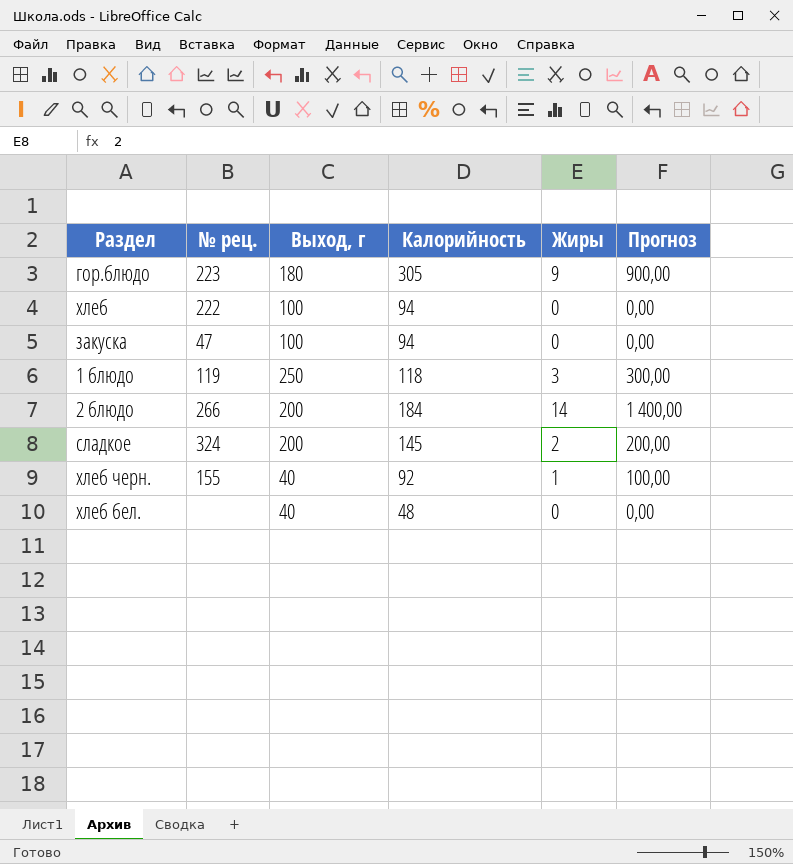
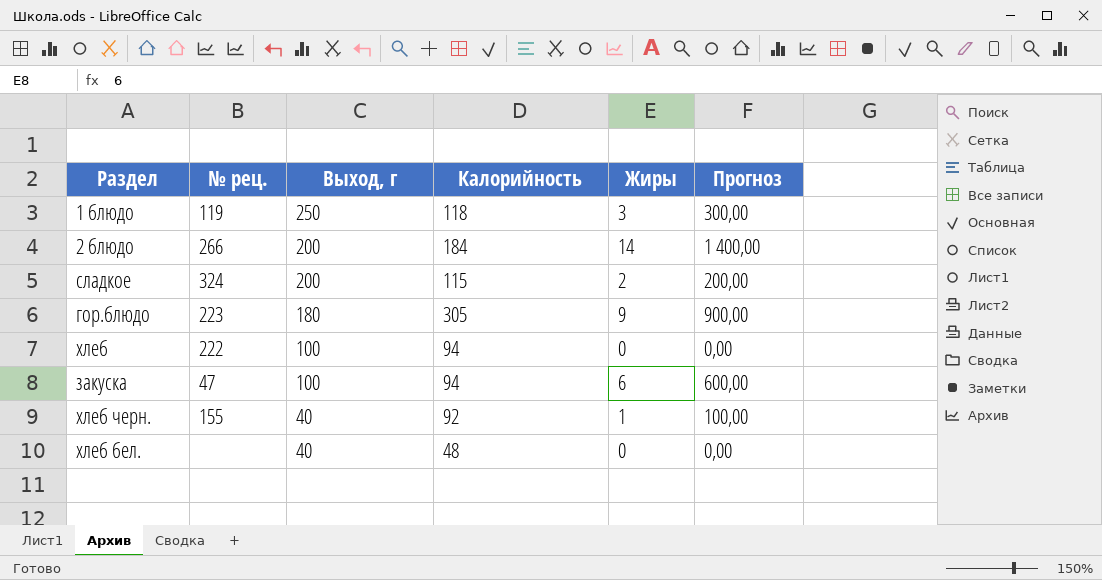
row order: none -> Выход, г descending
сладкое | Калорийность: 145 -> 115
закуска | Жиры: 0 -> 6
закуска | Прогноз: 0,00 -> 600,00

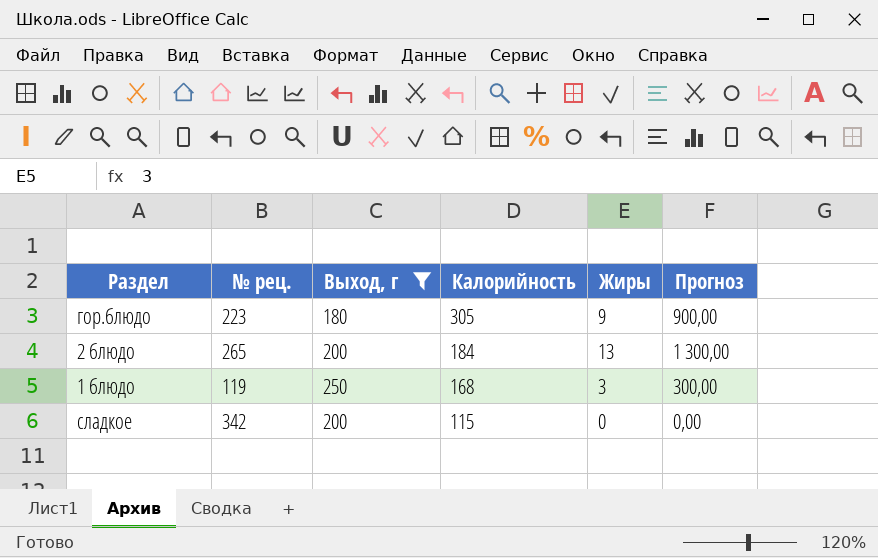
filter: none -> Выход, г >= 180
row order: Выход, г descending -> Калорийность descending
2 блюдо | № рец.: 266 -> 265
2 блюдо | Жиры: 14 -> 13
2 блюдо | Прогноз: 1 400,00 -> 1 300,00
1 блюдо | Калорийность: 118 -> 168
сладкое | № рец.: 324 -> 342
сладкое | Жиры: 2 -> 0
сладкое | Прогноз: 200,00 -> 0,00

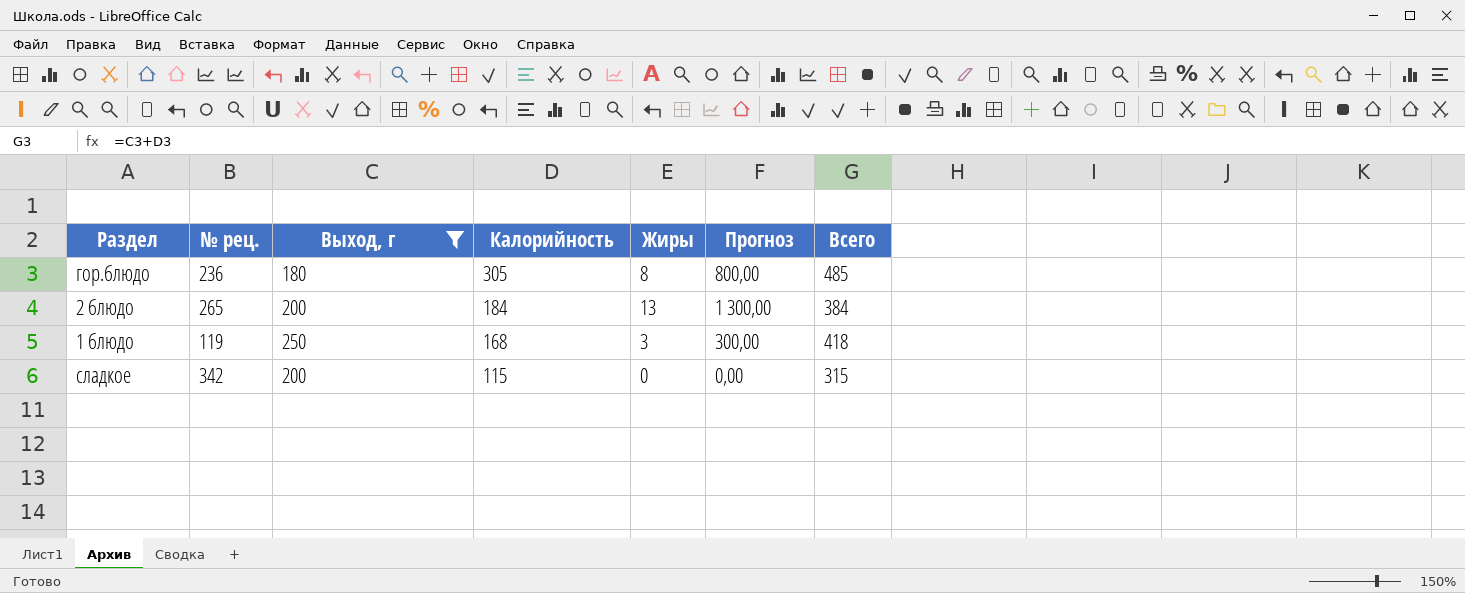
column Всего | formula: none -> [Выход, г] + [Калорийность]
гор.блюдо | № рец.: 223 -> 236
гор.блюдо | Жиры: 9 -> 8
гор.блюдо | Прогноз: 900,00 -> 800,00

